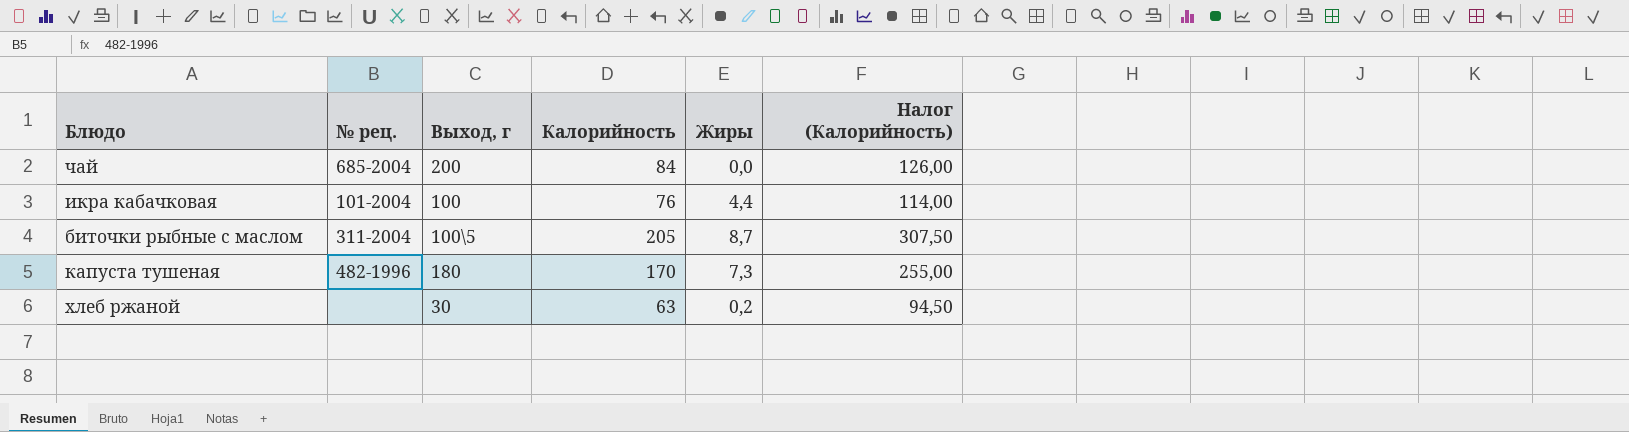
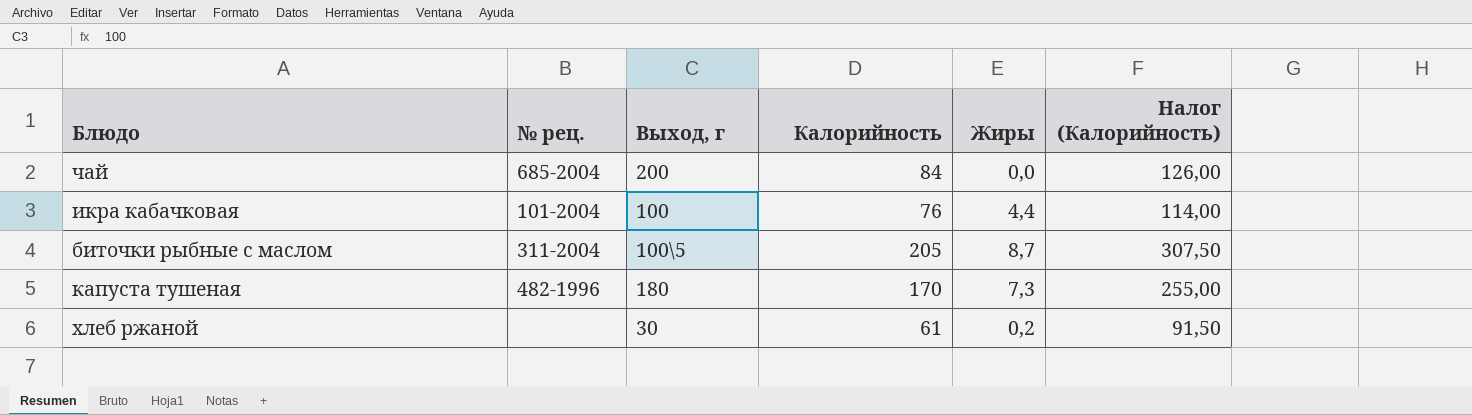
хлеб ржаной | Калорийность: 63 -> 61
хлеб ржаной | Налог (Калорийность): 94,50 -> 91,50

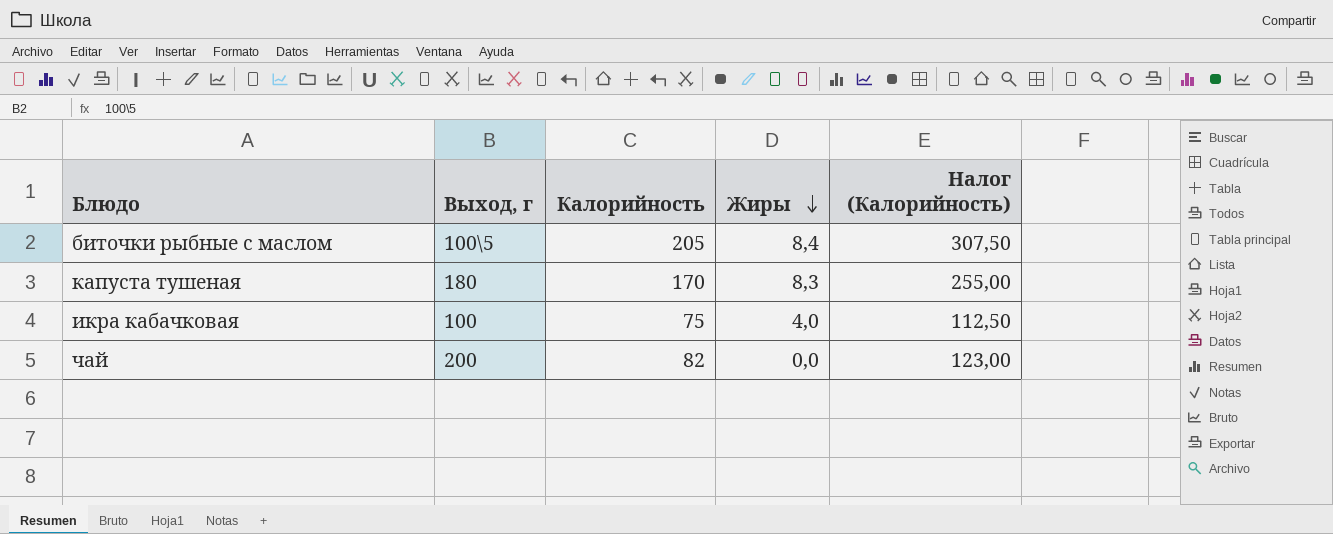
row order: none -> Жиры descending
column № рец. | position: 2 -> none
row хлеб ржаной: none | 30 | 61 | 0,2 | 91,50 -> none
биточки рыбные с маслом | Жиры: 8,7 -> 8,4
капуста тушеная | Жиры: 7,3 -> 8,3
икра кабачковая | Калорийность: 76 -> 75
икра кабачковая | Жиры: 4,4 -> 4,0
икра кабачковая | Налог (Калорийность): 114,00 -> 112,50
чай | Калорийность: 84 -> 82
чай | Налог (Калорийность): 126,00 -> 123,00

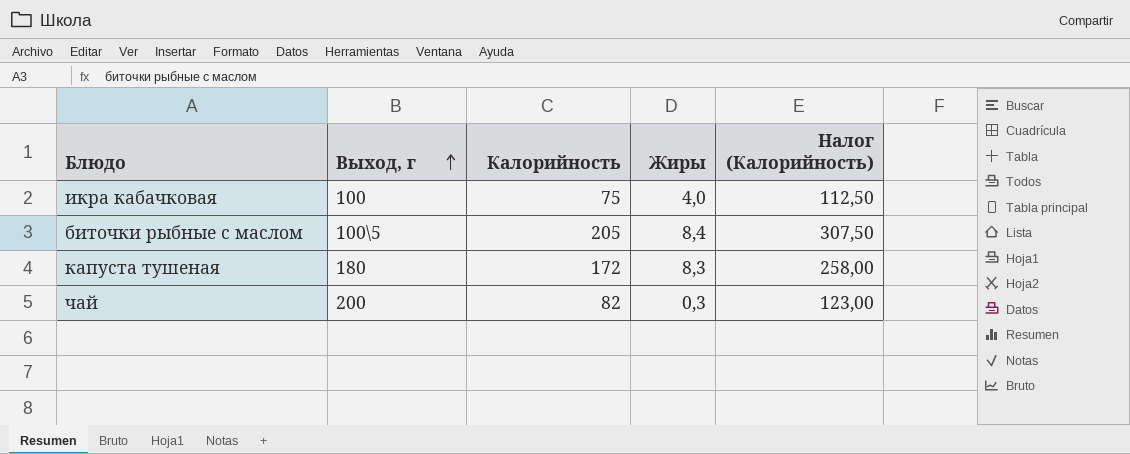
row order: Жиры descending -> Выход, г ascending
капуста тушеная | Калорийность: 170 -> 172
капуста тушеная | Налог (Калорийность): 255,00 -> 258,00
чай | Жиры: 0,0 -> 0,3

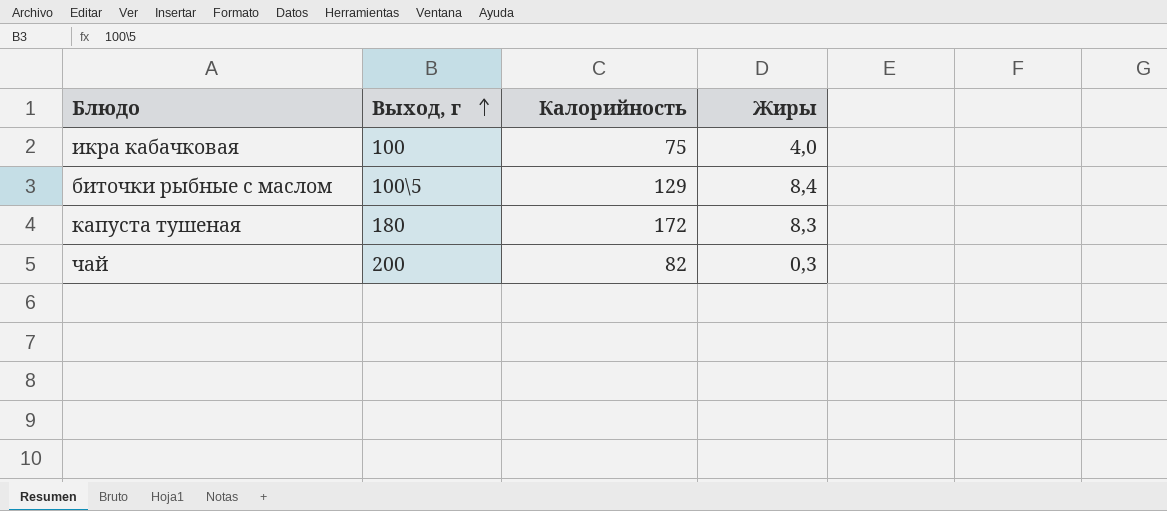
column Налог (Калорийность) | formula: [Калорийность] * 1,5 -> none
биточки рыбные с маслом | Калорийность: 205 -> 129

